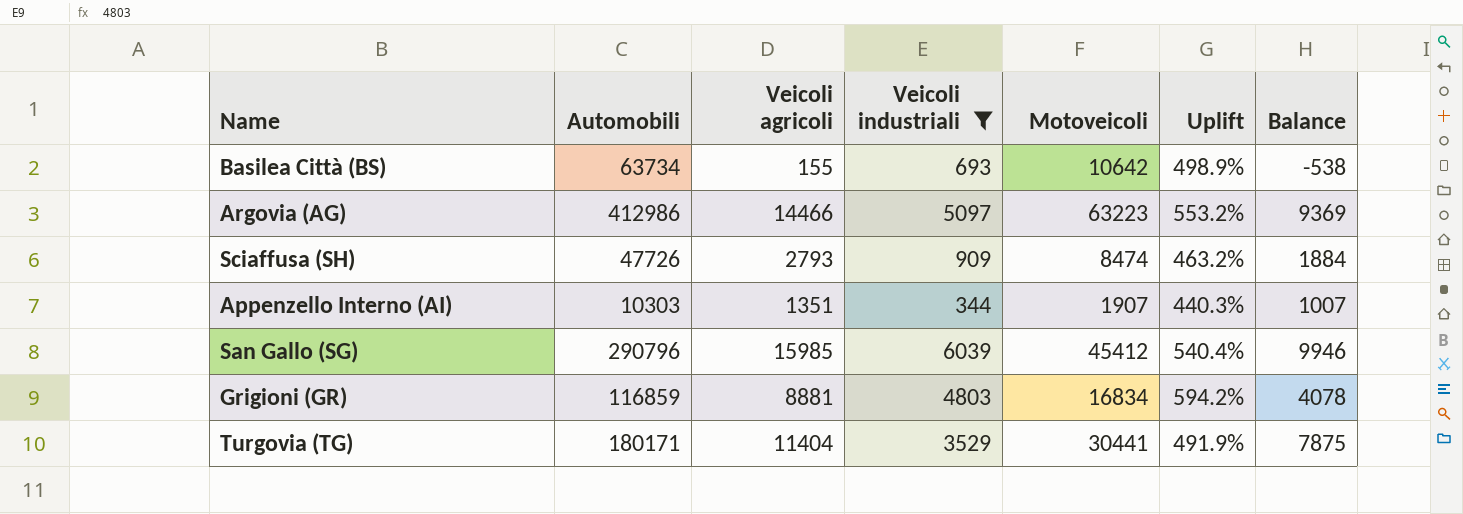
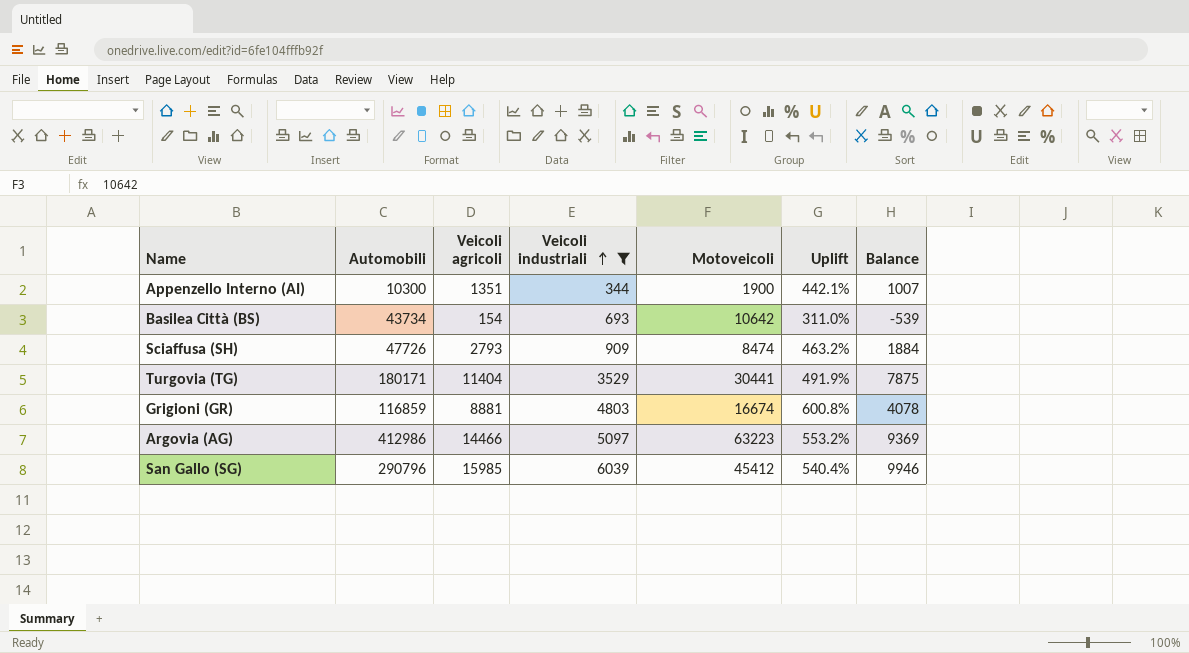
row order: none -> Veicoli industriali ascending
Appenzello Interno (AI) | Automobili: 10303 -> 10300
Appenzello Interno (AI) | Motoveicoli: 1907 -> 1900
Appenzello Interno (AI) | Uplift: 440.3% -> 442.1%
Basilea Città (BS) | Automobili: 63734 -> 43734
Basilea Città (BS) | Veicoli agricoli: 155 -> 154
Basilea Città (BS) | Uplift: 498.9% -> 311.0%
Basilea Città (BS) | Balance: -538 -> -539
Grigioni (GR) | Motoveicoli: 16834 -> 16674
Grigioni (GR) | Uplift: 594.2% -> 600.8%

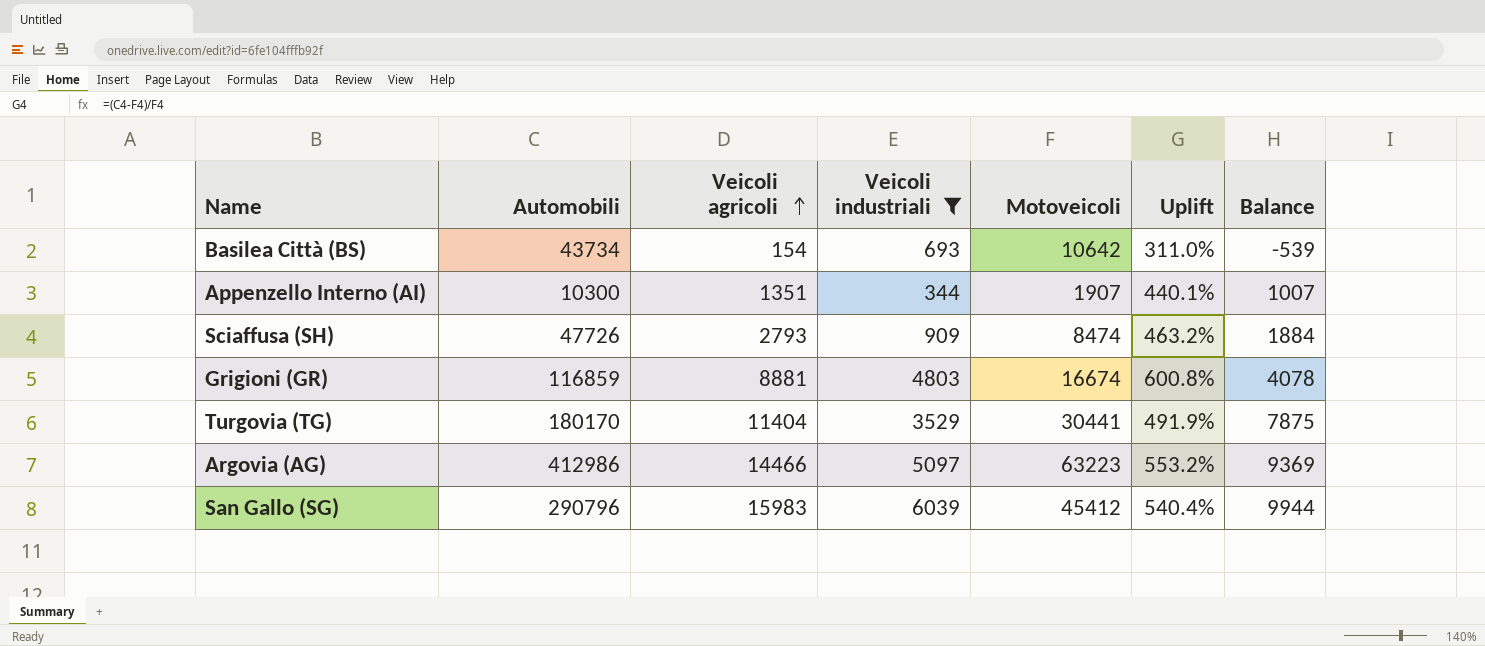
row order: Veicoli industriali ascending -> Veicoli agricoli ascending
Appenzello Interno (AI) | Motoveicoli: 1900 -> 1907
Appenzello Interno (AI) | Uplift: 442.1% -> 440.1%
Turgovia (TG) | Automobili: 180171 -> 180170
San Gallo (SG) | Veicoli agricoli: 15985 -> 15983
San Gallo (SG) | Balance: 9946 -> 9944

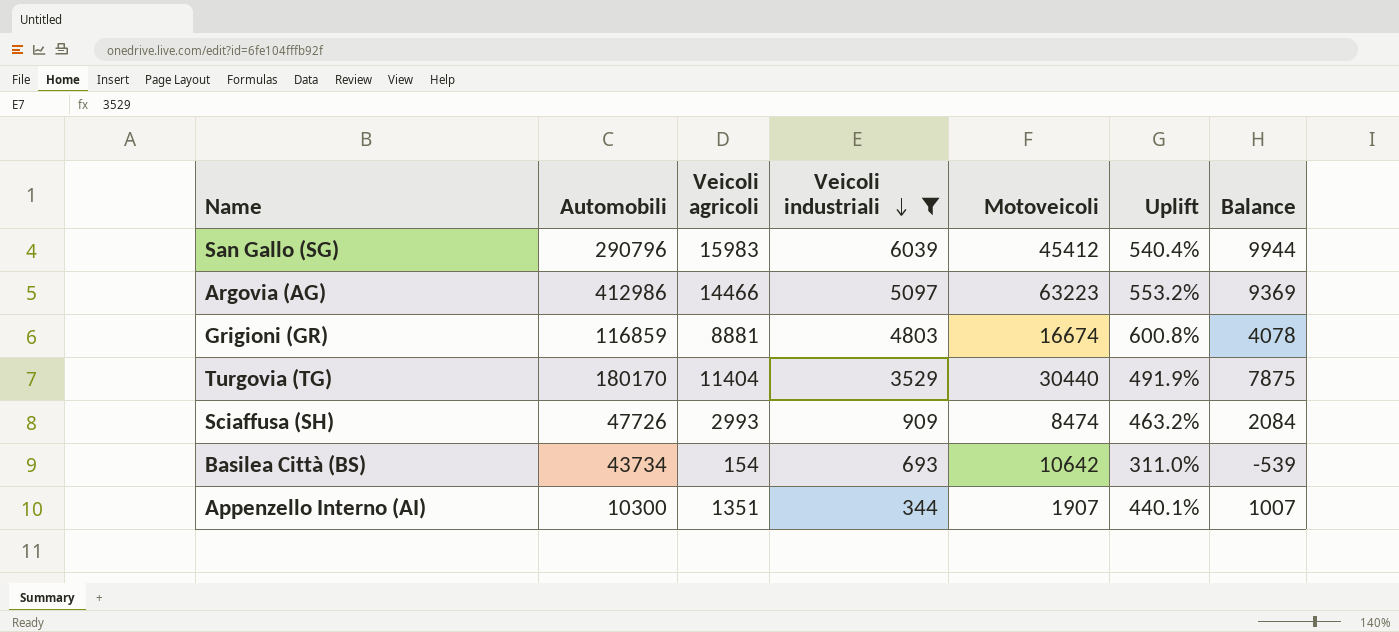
row order: Veicoli agricoli ascending -> Veicoli industriali descending
Turgovia (TG) | Motoveicoli: 30441 -> 30440
Sciaffusa (SH) | Veicoli agricoli: 2793 -> 2993
Sciaffusa (SH) | Balance: 1884 -> 2084

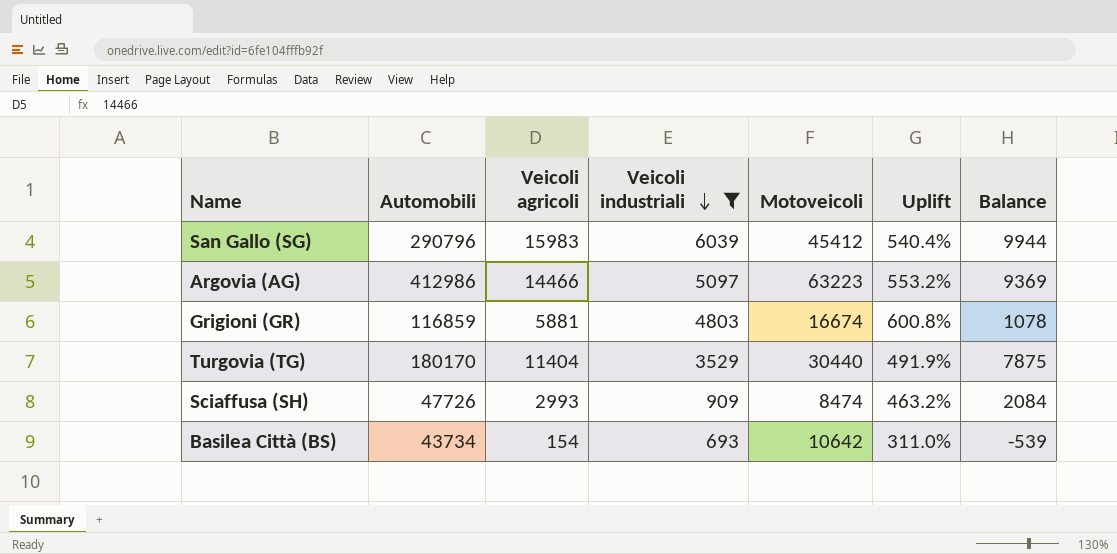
row Appenzello Interno (AI): 10300 | 1351 | 344 | 1907 | 440.1% | 1007 -> none
Grigioni (GR) | Veicoli agricoli: 8881 -> 5881
Grigioni (GR) | Balance: 4078 -> 1078

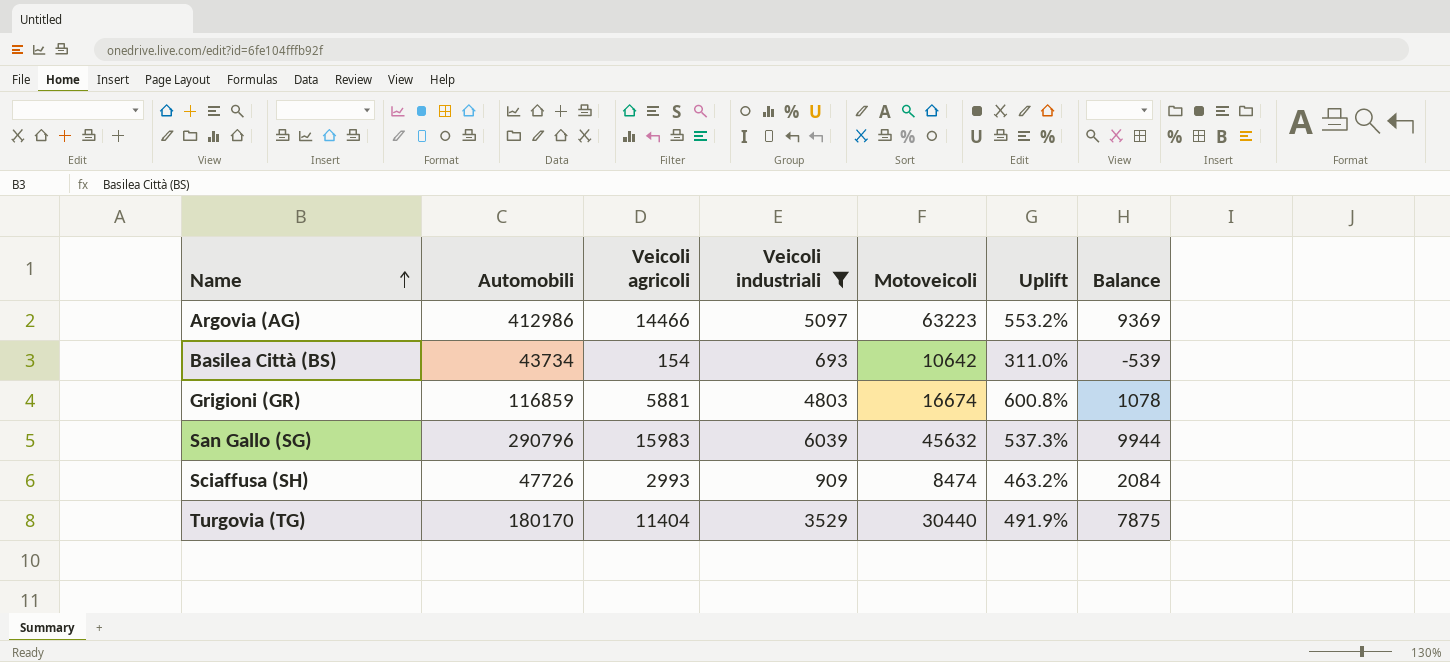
row order: Veicoli industriali descending -> Name ascending
San Gallo (SG) | Motoveicoli: 45412 -> 45632
San Gallo (SG) | Uplift: 540.4% -> 537.3%

